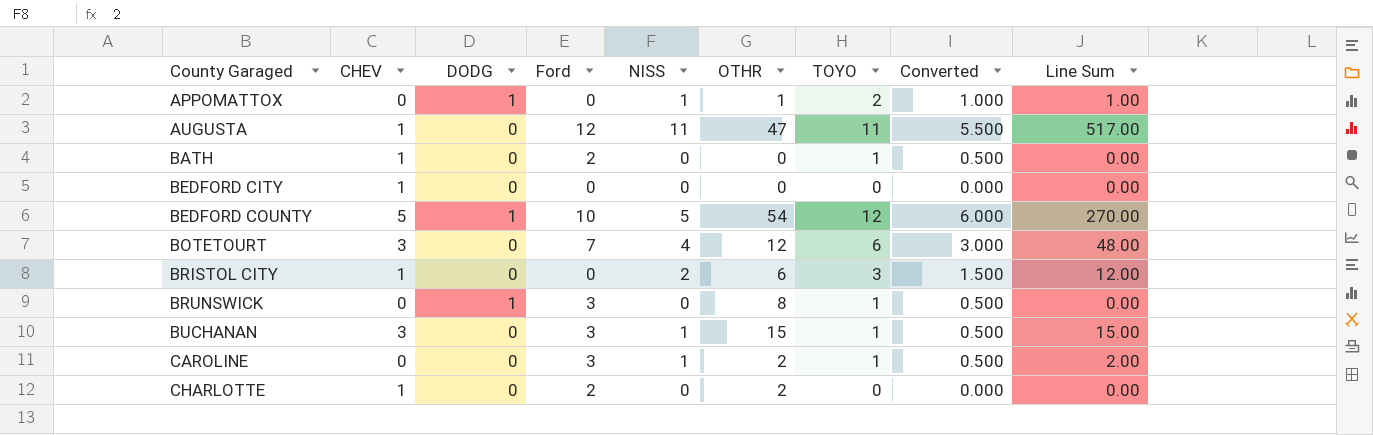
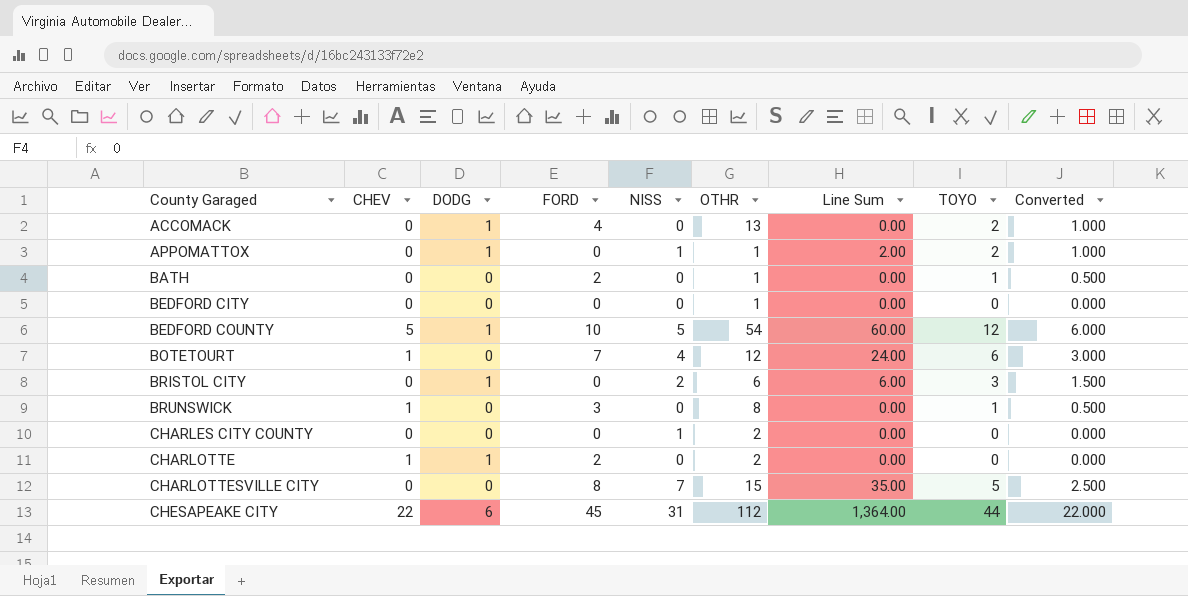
column name: Ford -> FORD
column Line Sum | formula: [NISS] * [OTHR] -> [NISS] * [TOYO]
column Line Sum | position: 9 -> 7
row AUGUSTA: 1 | 0 | 12 | 11 | 47 | 11 | 5.500 | 517.00 -> none
row BUCHANAN: 3 | 0 | 3 | 1 | 15 | 1 | 0.500 | 15.00 -> none
row CAROLINE: 0 | 0 | 3 | 1 | 2 | 1 | 0.500 | 2.00 -> none
row ACCOMACK: none -> 0 | 1 | 4 | 0 | 13 | 0.00 | 2 | 1.000
BATH | CHEV: 1 -> 0
BATH | OTHR: 0 -> 1
BEDFORD CITY | CHEV: 1 -> 0
BEDFORD CITY | OTHR: 0 -> 1
BOTETOURT | CHEV: 3 -> 1
BRISTOL CITY | CHEV: 1 -> 0
BRISTOL CITY | DODG: 0 -> 1
BRUNSWICK | CHEV: 0 -> 1
BRUNSWICK | DODG: 1 -> 0
row CHARLES CITY COUNTY: none -> 0 | 0 | 0 | 1 | 2 | 0.00 | 0 | 0.000
CHARLOTTE | DODG: 0 -> 1
row CHARLOTTESVILLE CITY: none -> 0 | 0 | 8 | 7 | 15 | 35.00 | 5 | 2.500
row CHESAPEAKE CITY: none -> 22 | 6 | 45 | 31 | 112 | 1,364.00 | 44 | 22.000

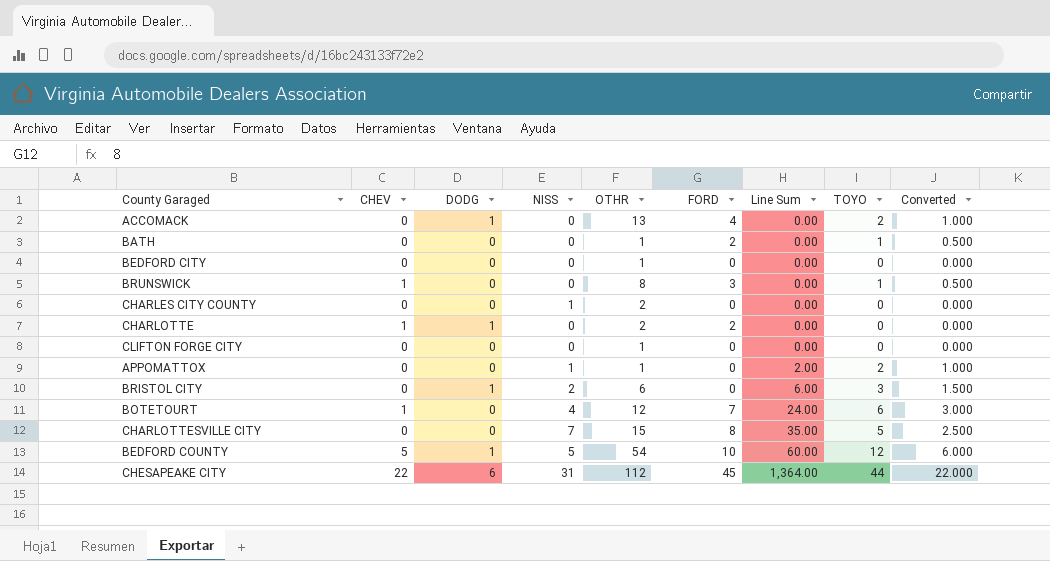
row order: County Garaged ascending -> Line Sum ascending
column FORD | position: 4 -> 6
row CLIFTON FORGE CITY: none -> 0 | 0 | 0 | 1 | 0 | 0.00 | 0 | 0.000
APPOMATTOX | DODG: 1 -> 0

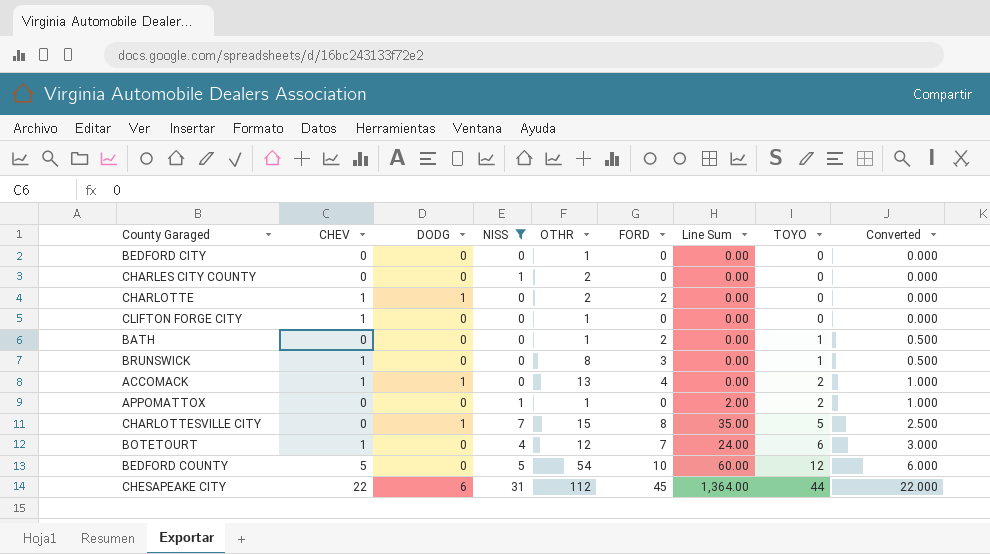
filter: none -> NISS != 2
row order: Line Sum ascending -> TOYO ascending
CLIFTON FORGE CITY | CHEV: 0 -> 1
ACCOMACK | CHEV: 0 -> 1
CHARLOTTESVILLE CITY | DODG: 0 -> 1
BEDFORD COUNTY | DODG: 1 -> 0

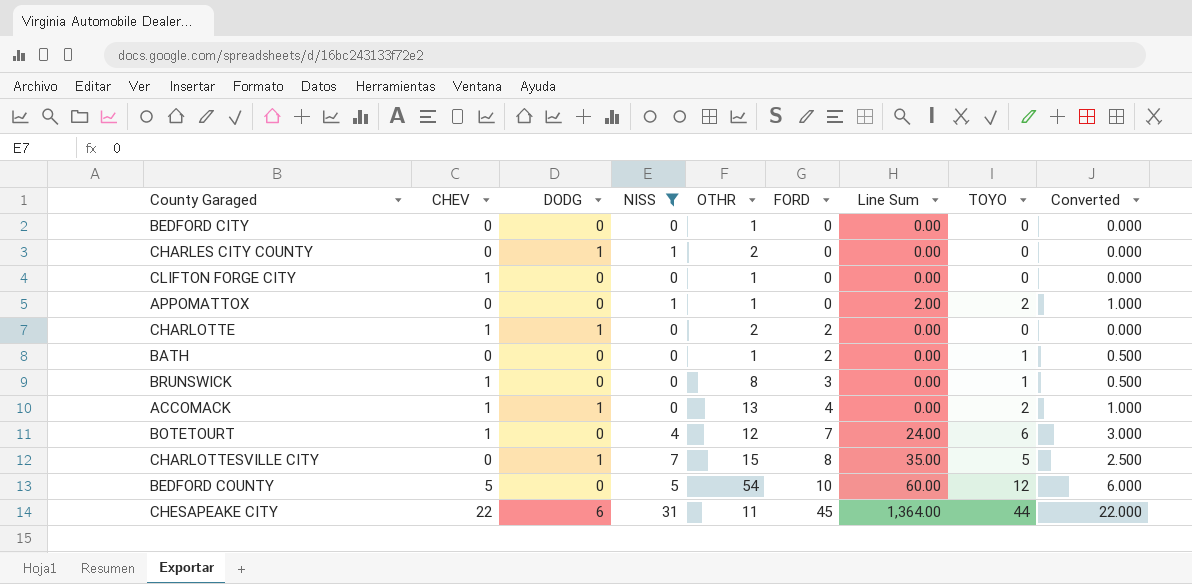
row order: TOYO ascending -> FORD ascending
CHARLES CITY COUNTY | DODG: 0 -> 1
CHESAPEAKE CITY | OTHR: 112 -> 11

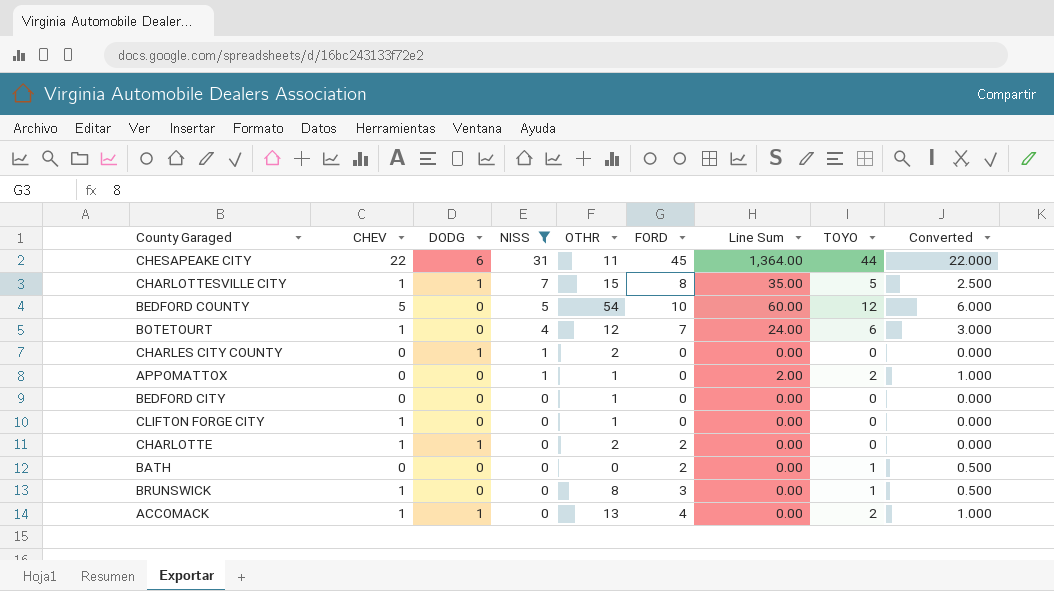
row order: FORD ascending -> NISS descending
CHARLOTTESVILLE CITY | CHEV: 0 -> 1
BATH | OTHR: 1 -> 0

